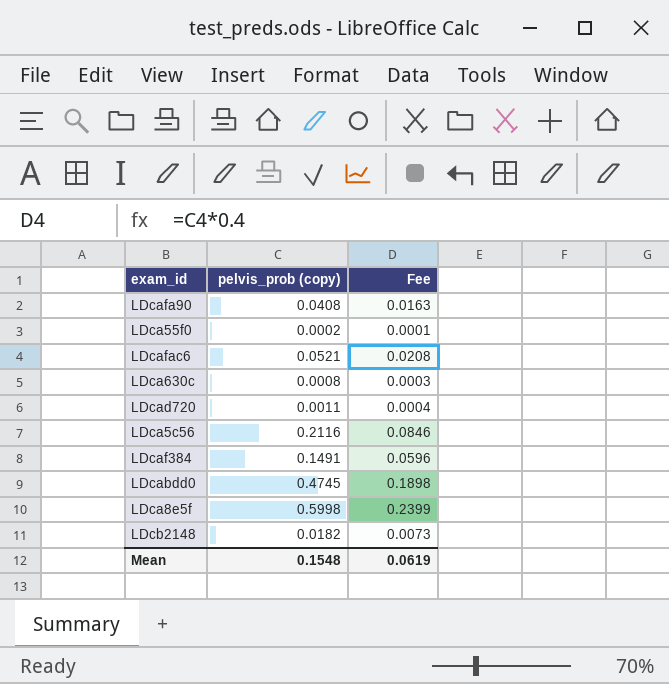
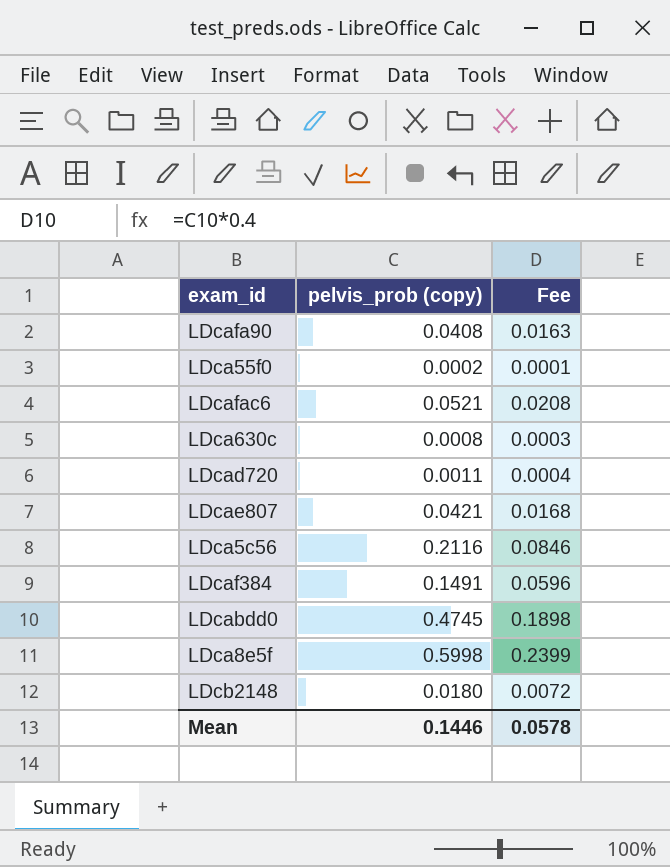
row LDcae807: none -> 0.0421 | 0.0168
LDcb2148 | pelvis_prob (copy): 0.0182 -> 0.0180
LDcb2148 | Fee: 0.0073 -> 0.0072
Mean | pelvis_prob (copy): 0.1548 -> 0.1446
Mean | Fee: 0.0619 -> 0.0578

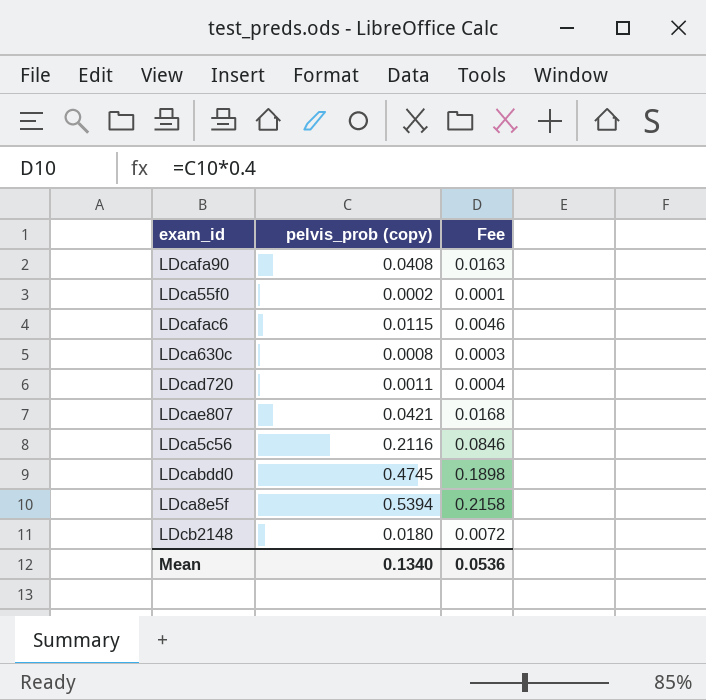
row LDcaf384: 0.1491 | 0.0596 -> none
LDcafac6 | pelvis_prob (copy): 0.0521 -> 0.0115
LDcafac6 | Fee: 0.0208 -> 0.0046
LDca8e5f | pelvis_prob (copy): 0.5998 -> 0.5394
LDca8e5f | Fee: 0.2399 -> 0.2158
Mean | pelvis_prob (copy): 0.1446 -> 0.1340
Mean | Fee: 0.0578 -> 0.0536

